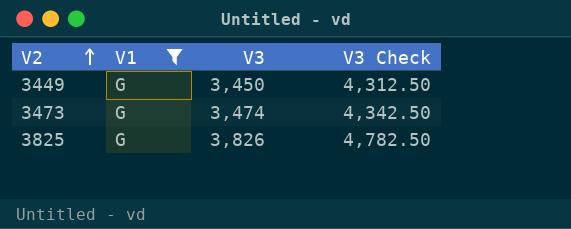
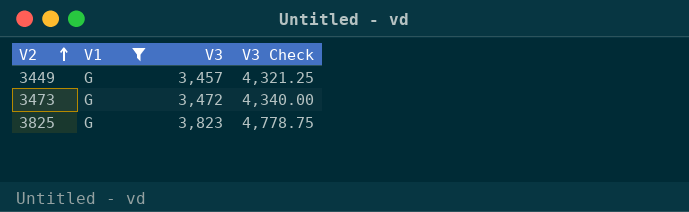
3449 | V3: 3,450 -> 3,457
3449 | V3 Check: 4,312.50 -> 4,321.25
3473 | V3: 3,474 -> 3,472
3473 | V3 Check: 4,342.50 -> 4,340.00
3825 | V3: 3,826 -> 3,823
3825 | V3 Check: 4,782.50 -> 4,778.75

